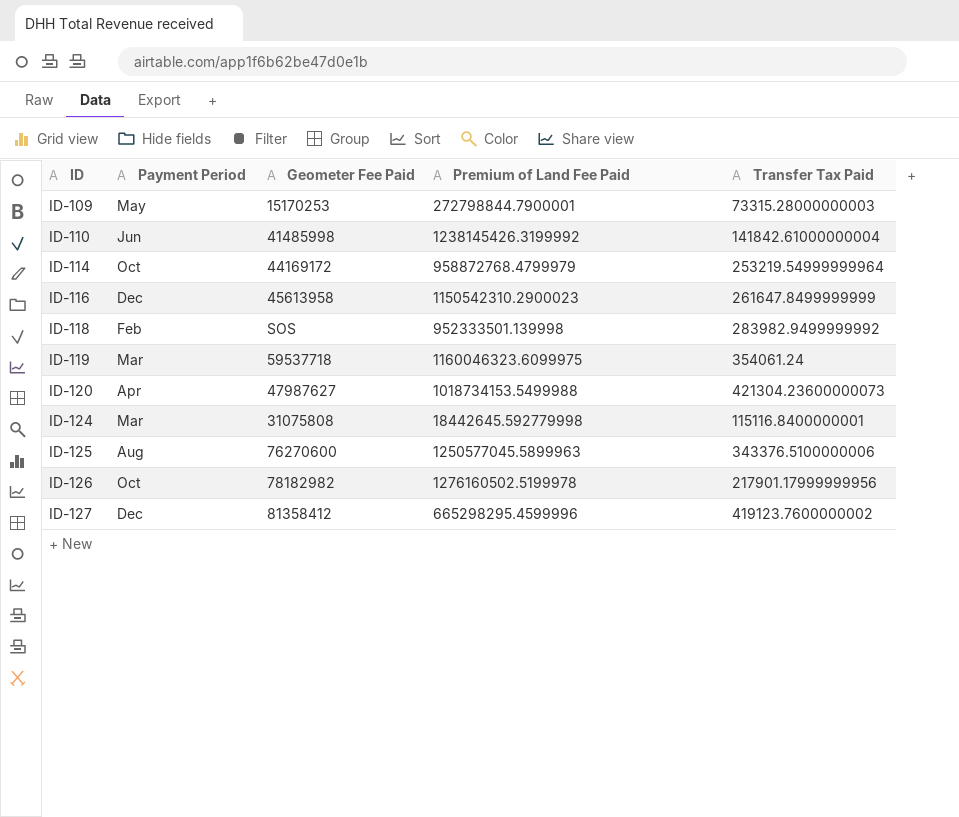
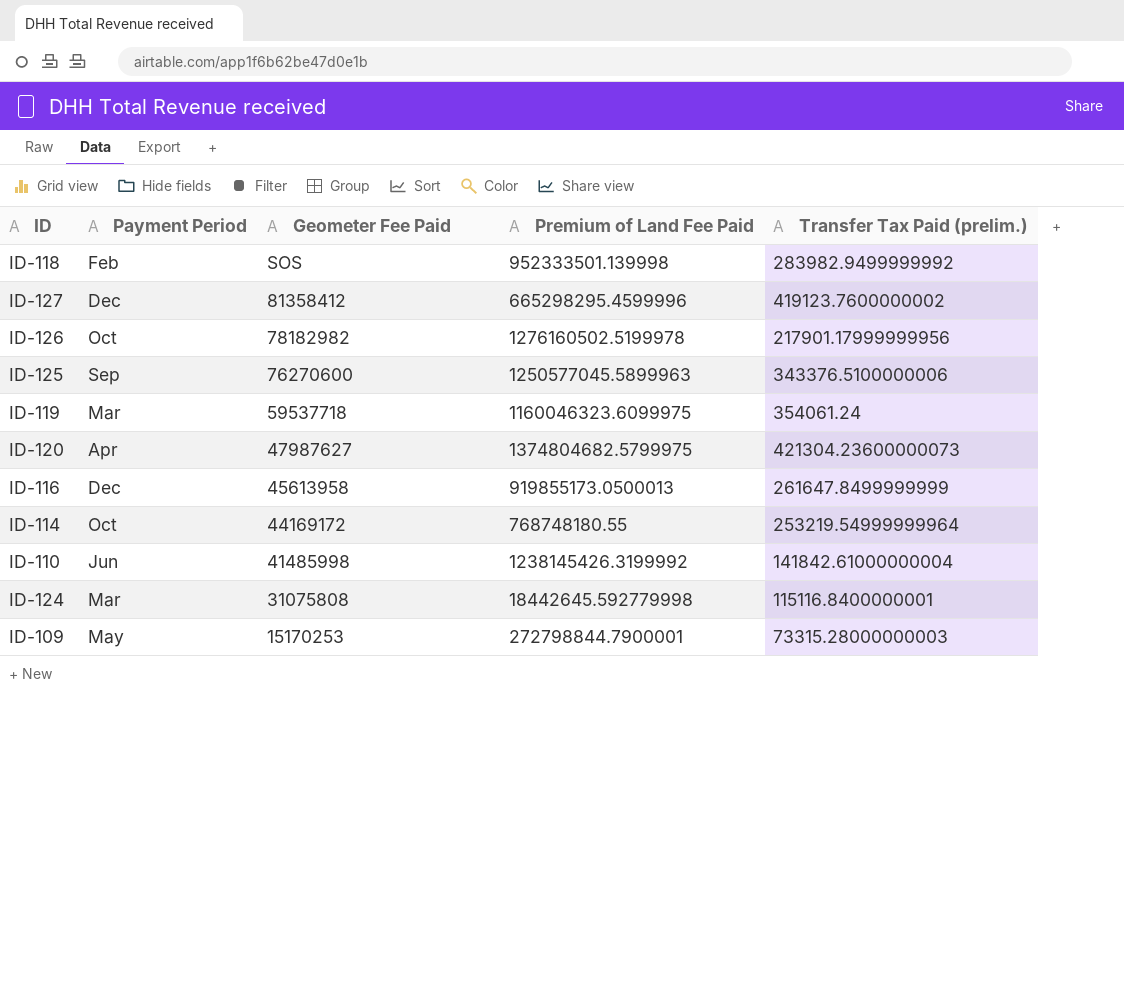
row order: ID ascending -> Geometer Fee Paid descending
column name: Transfer Tax Paid -> Transfer Tax Paid (prelim.)
ID-125 | Payment Period: Aug -> Sep
ID-120 | Premium of Land Fee Paid: 1018734153.5499988 -> 1374804682.5799975
ID-116 | Premium of Land Fee Paid: 1150542310.2900023 -> 919855173.0500013
ID-114 | Premium of Land Fee Paid: 958872768.4799979 -> 768748180.55

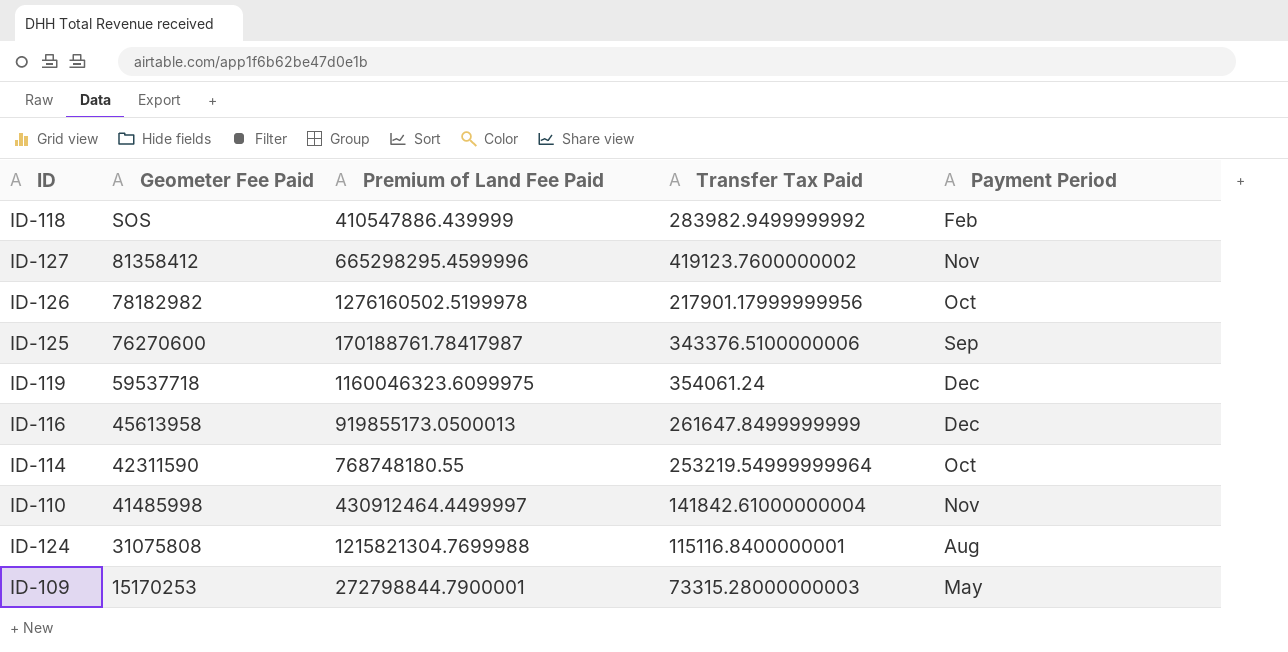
column name: Transfer Tax Paid (prelim.) -> Transfer Tax Paid
column Payment Period | position: 2 -> 5
row ID-120: Apr | 47987627 | 1374804682.5799975 | 421304.23600000073 -> none
ID-118 | Premium of Land Fee Paid: 952333501.139998 -> 410547886.439999
ID-127 | Payment Period: Dec -> Nov
ID-125 | Premium of Land Fee Paid: 1250577045.5899963 -> 170188761.78417987
ID-119 | Payment Period: Mar -> Dec
ID-114 | Geometer Fee Paid: 44169172 -> 42311590
ID-110 | Premium of Land Fee Paid: 1238145426.3199992 -> 430912464.4499997
ID-110 | Payment Period: Jun -> Nov
ID-124 | Premium of Land Fee Paid: 18442645.592779998 -> 1215821304.7699988
ID-124 | Payment Period: Mar -> Aug

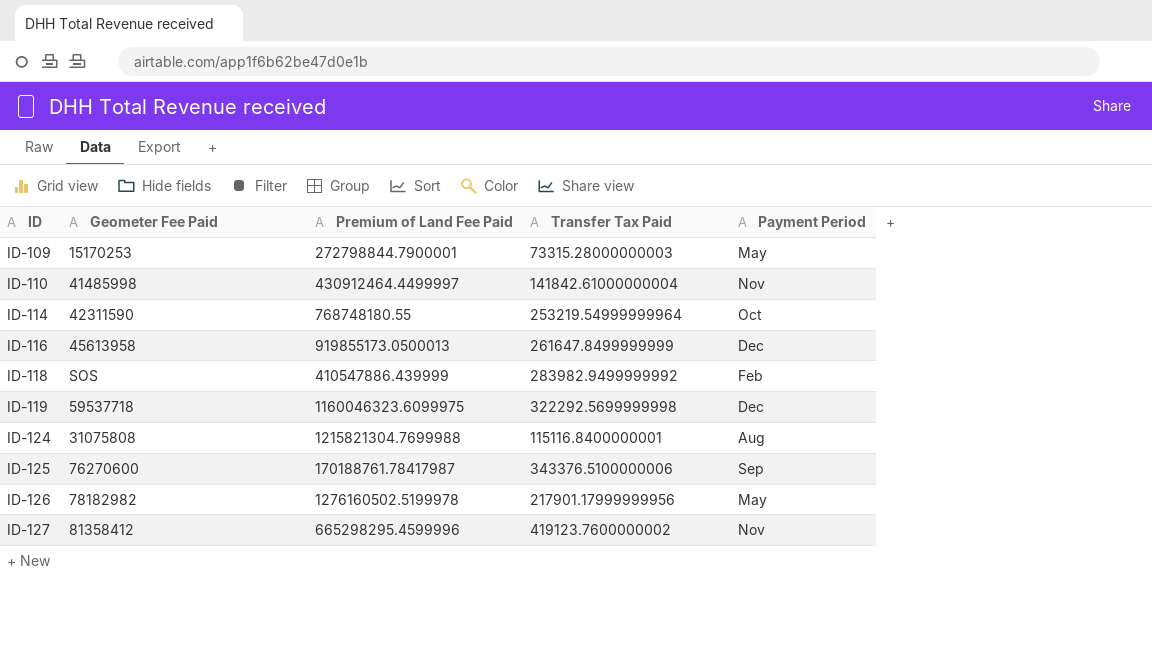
row order: Geometer Fee Paid descending -> ID ascending
ID-119 | Transfer Tax Paid: 354061.24 -> 322292.5699999998
ID-126 | Payment Period: Oct -> May

